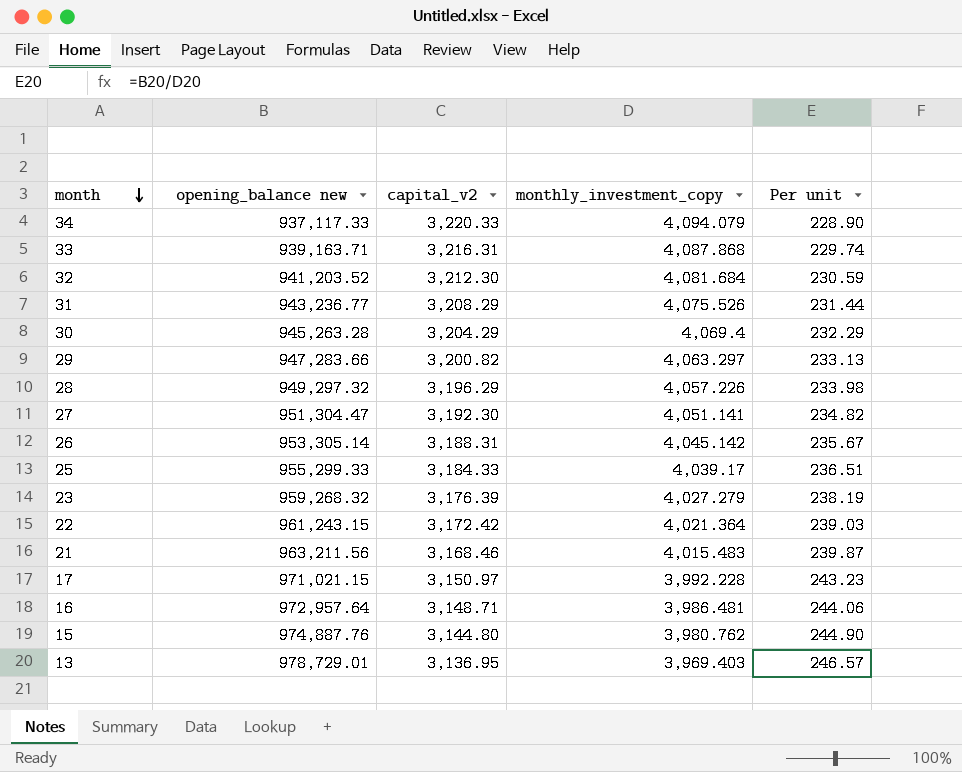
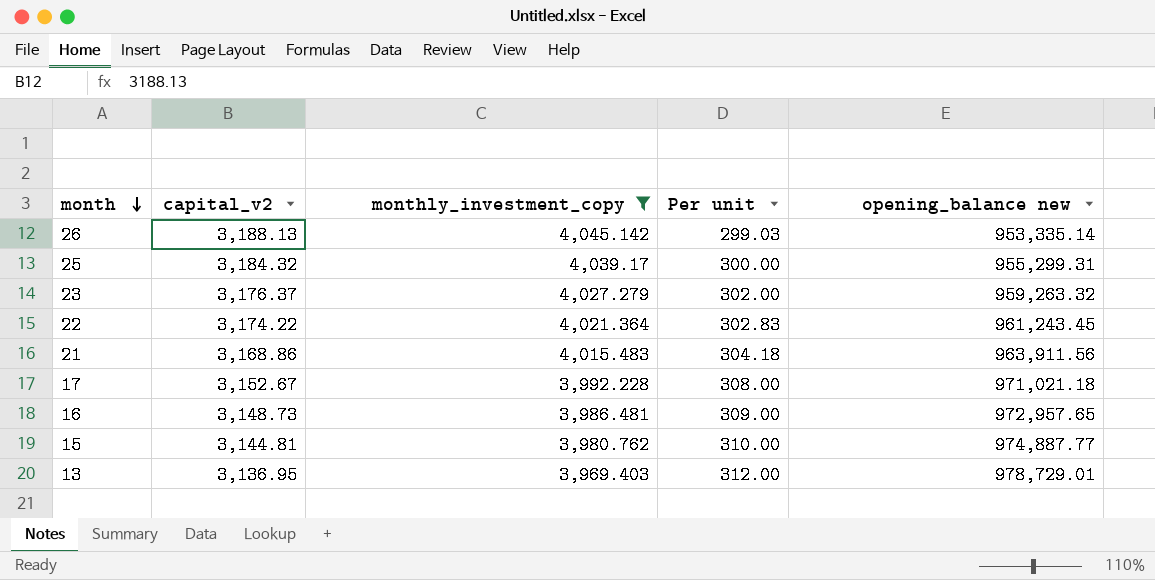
filter: none -> monthly_investment_copy <= 4,045.142
column Per unit | formula: [opening_balance new] / [monthly_investment_copy] -> [opening_balance new] / [capital_v2]
column opening_balance new | position: 2 -> 5
26 | capital_v2: 3,188.31 -> 3,188.13
26 | opening_balance new: 953,305.14 -> 953,335.14
25 | capital_v2: 3,184.33 -> 3,184.32
25 | opening_balance new: 955,299.33 -> 955,299.31
23 | capital_v2: 3,176.39 -> 3,176.37
23 | opening_balance new: 959,268.32 -> 959,263.32
22 | capital_v2: 3,172.42 -> 3,174.22
22 | opening_balance new: 961,243.15 -> 961,243.45
21 | capital_v2: 3,168.46 -> 3,168.86
21 | opening_balance new: 963,211.56 -> 963,911.56
17 | capital_v2: 3,150.97 -> 3,152.67
17 | opening_balance new: 971,021.15 -> 971,021.18
16 | capital_v2: 3,148.71 -> 3,148.73
16 | opening_balance new: 972,957.64 -> 972,957.65
15 | capital_v2: 3,144.80 -> 3,144.81
15 | opening_balance new: 974,887.76 -> 974,887.77

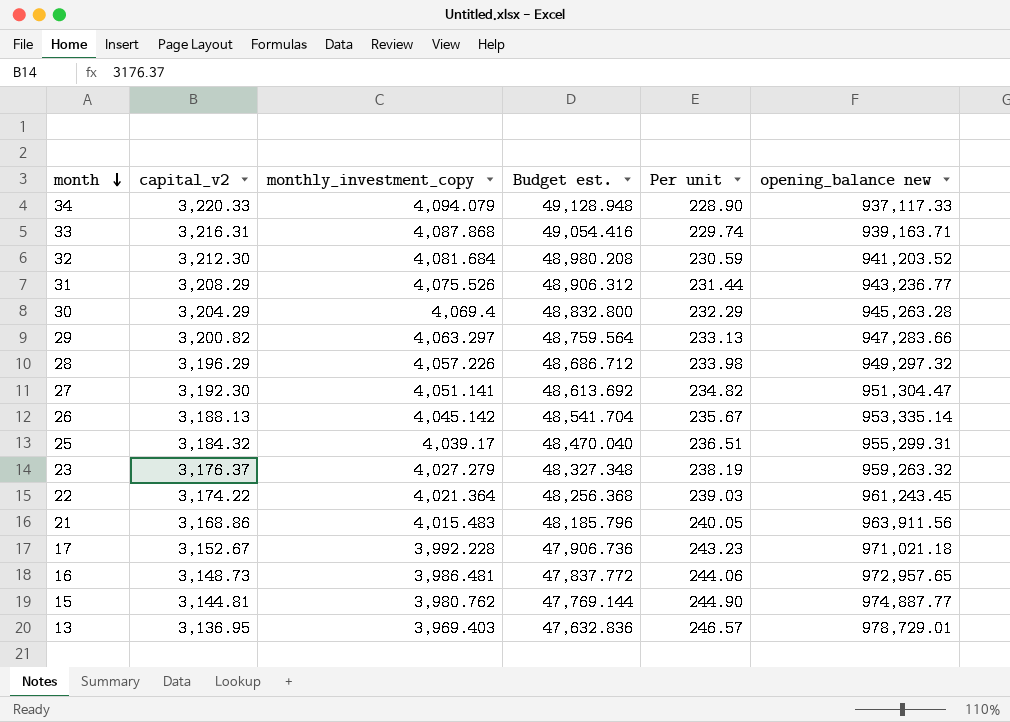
filter: monthly_investment_copy <= 4,045.142 -> none
column Budget est. | formula: none -> [monthly_investment_copy] * 12
column Per unit | formula: [opening_balance new] / [capital_v2] -> [opening_balance new] / [monthly_investment_copy]

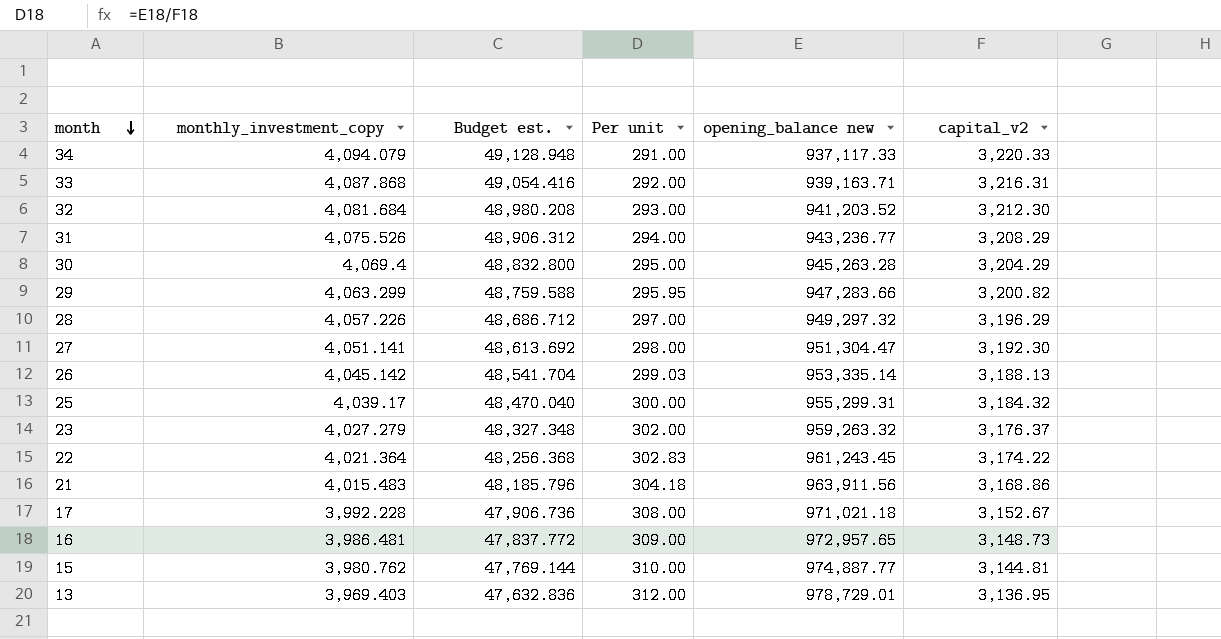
column Per unit | formula: [opening_balance new] / [monthly_investment_copy] -> [opening_balance new] / [capital_v2]
column capital_v2 | position: 2 -> 6
29 | monthly_investment_copy: 4,063.297 -> 4,063.299
29 | Budget est.: 48,759.564 -> 48,759.588

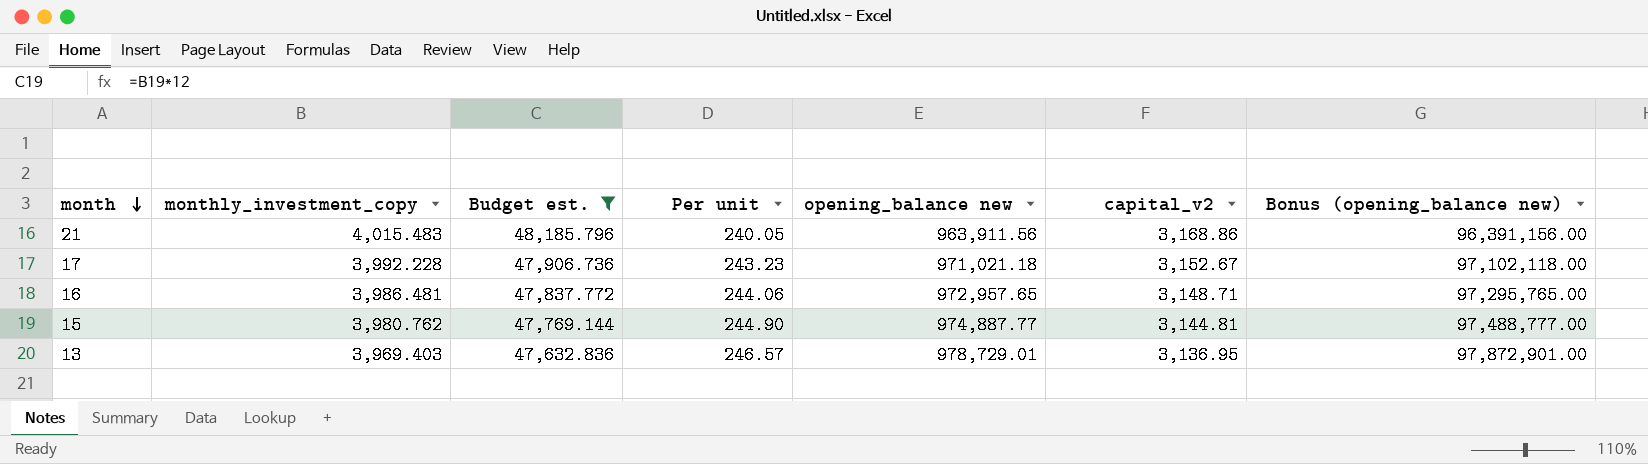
filter: none -> Budget est. <= 48,185.796
column Per unit | formula: [opening_balance new] / [capital_v2] -> [opening_balance new] / [monthly_investment_copy]
column Bonus (opening_balance new) | formula: none -> [opening_balance new] * 100
16 | capital_v2: 3,148.73 -> 3,148.71

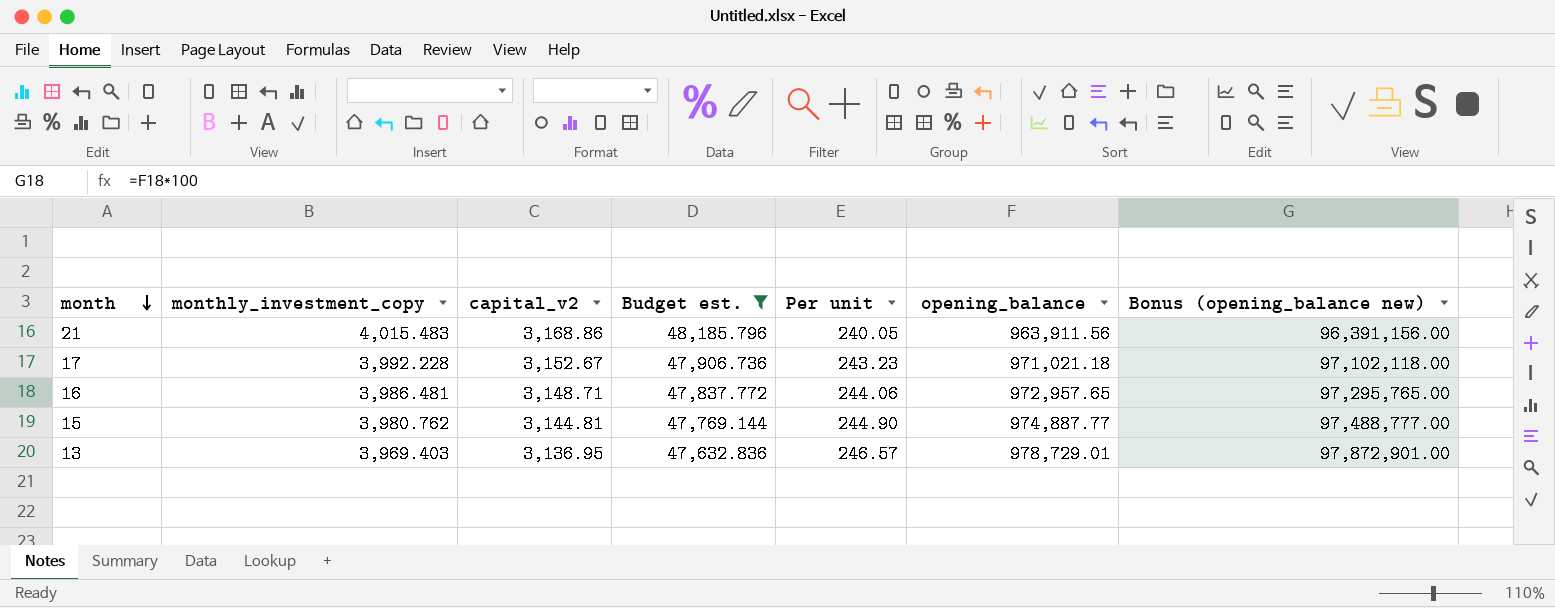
column capital_v2 | position: 6 -> 3
column name: opening_balance new -> opening_balance

